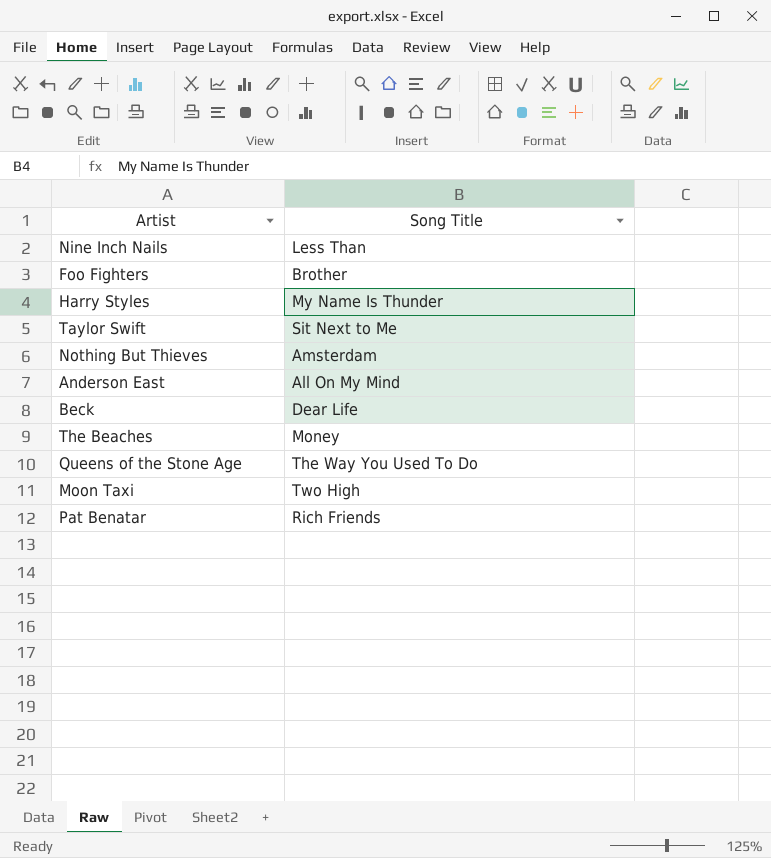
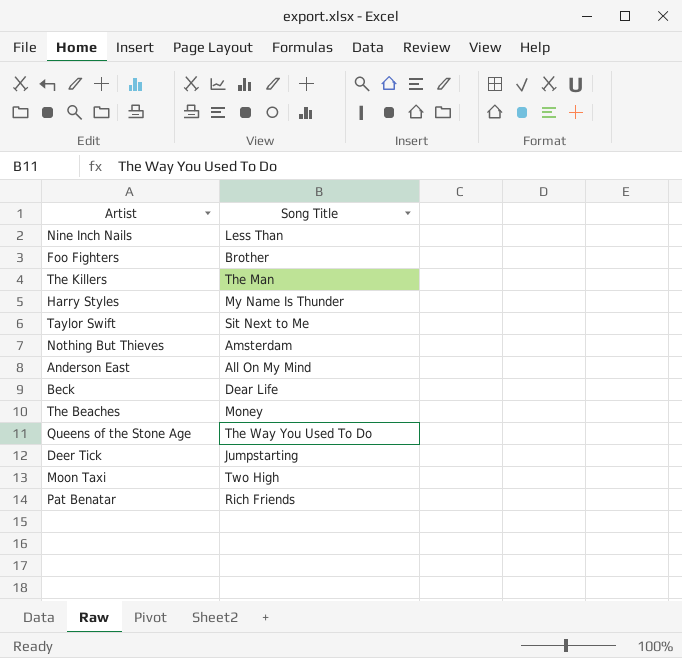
row The Killers: none -> The Man
row Deer Tick: none -> Jumpstarting

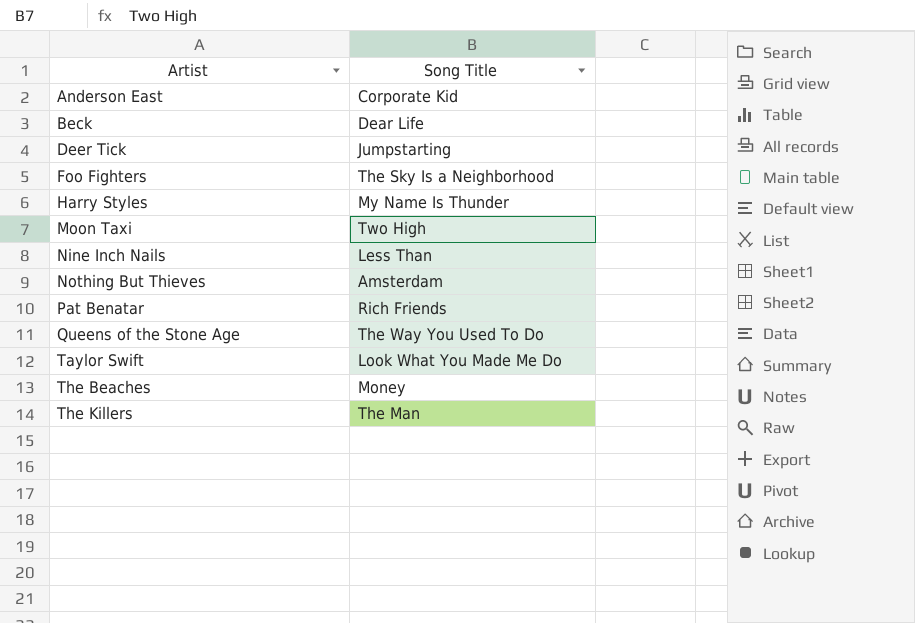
row order: none -> Artist ascending
Anderson East | Song Title: All On My Mind -> Corporate Kid
Foo Fighters | Song Title: Brother -> The Sky Is a Neighborhood
Taylor Swift | Song Title: Sit Next to Me -> Look What You Made Me Do

